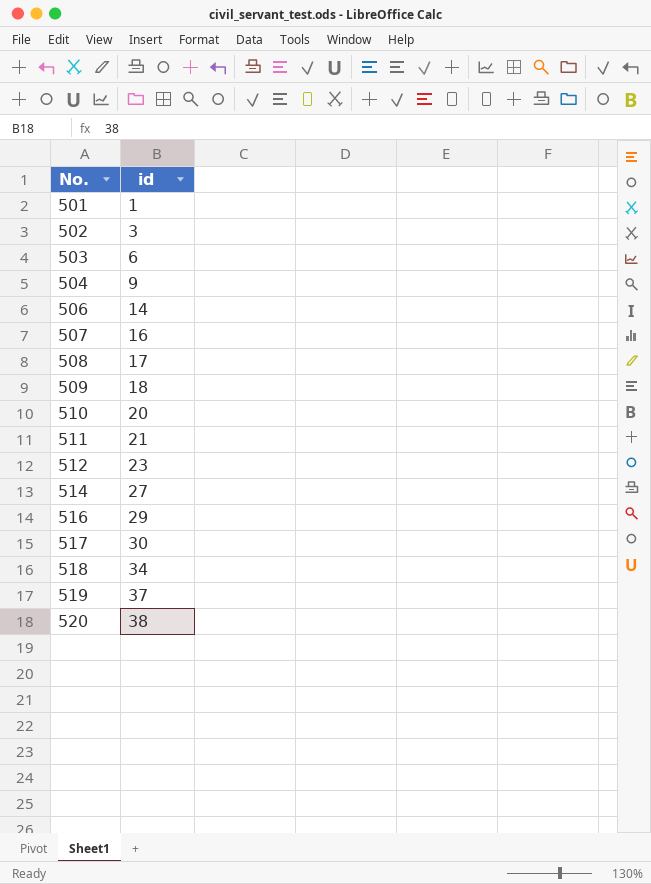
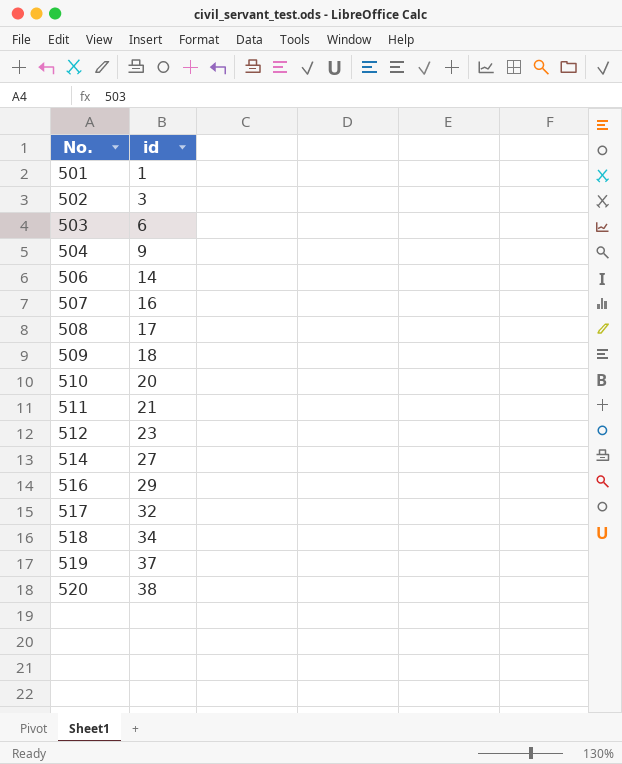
517 | id: 30 -> 32

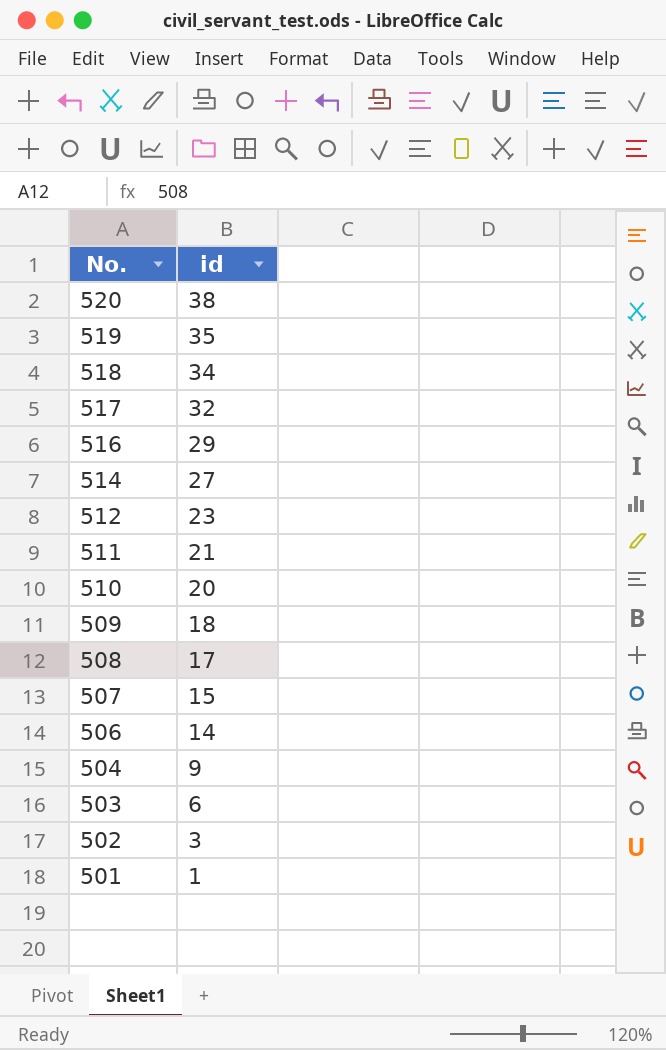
row order: No. ascending -> No. descending
519 | id: 37 -> 35
507 | id: 16 -> 15

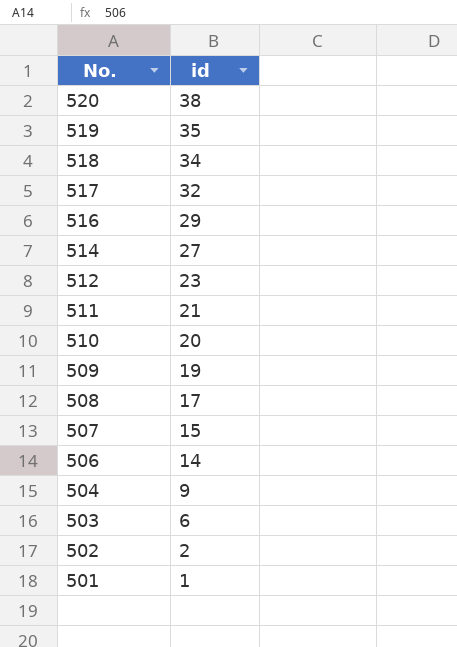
509 | id: 18 -> 19
502 | id: 3 -> 2

